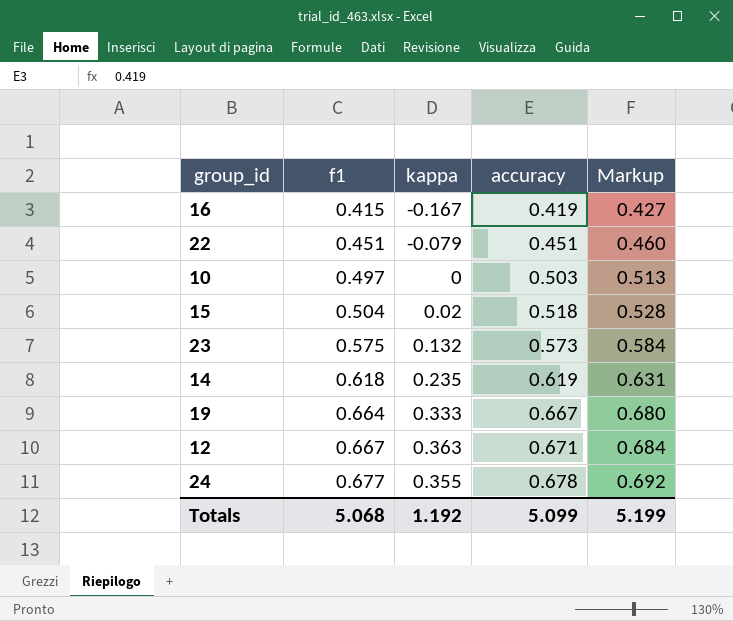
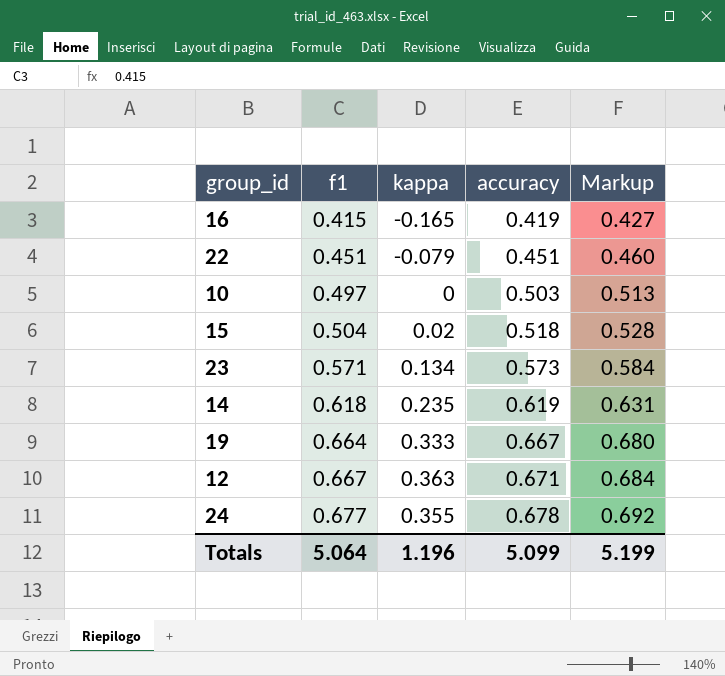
16 | kappa: -0.167 -> -0.165
23 | f1: 0.575 -> 0.571
23 | kappa: 0.132 -> 0.134
Totals | f1: 5.068 -> 5.064
Totals | kappa: 1.192 -> 1.196

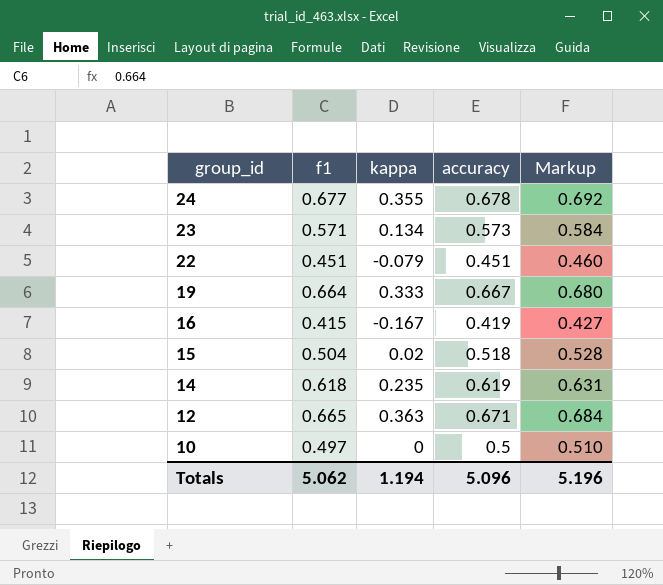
row order: f1 ascending -> group_id descending
16 | kappa: -0.165 -> -0.167
12 | f1: 0.667 -> 0.665
10 | accuracy: 0.503 -> 0.5
10 | Markup: 0.513 -> 0.510
Totals | f1: 5.064 -> 5.062
Totals | kappa: 1.196 -> 1.194
Totals | accuracy: 5.099 -> 5.096
Totals | Markup: 5.199 -> 5.196

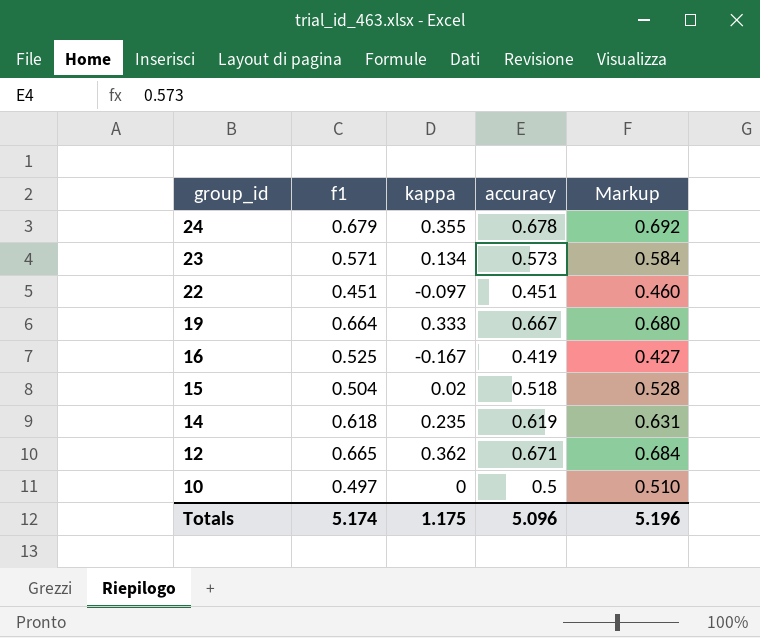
24 | f1: 0.677 -> 0.679
22 | kappa: -0.079 -> -0.097
16 | f1: 0.415 -> 0.525
12 | kappa: 0.363 -> 0.362
Totals | f1: 5.062 -> 5.174
Totals | kappa: 1.194 -> 1.175

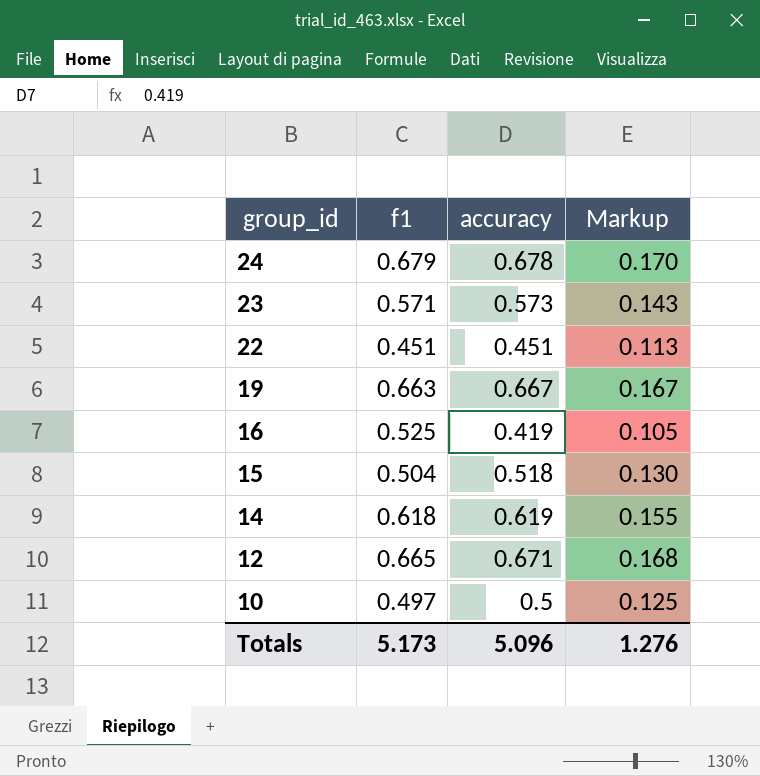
column kappa | position: 3 -> none
column Markup | formula: [accuracy] * 1.02 -> [accuracy] * 0.25
19 | f1: 0.664 -> 0.663
Totals | f1: 5.174 -> 5.173
Totals | Markup: 5.196 -> 1.276

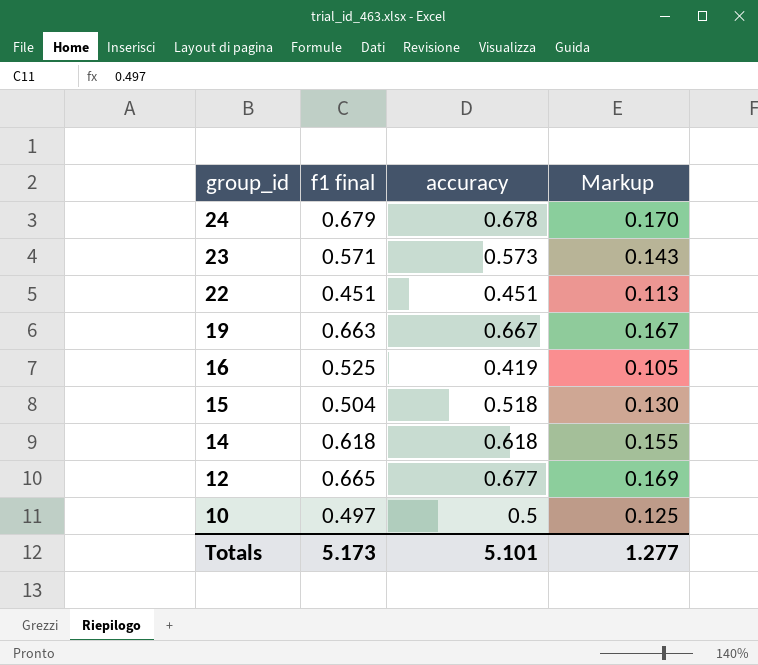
column name: f1 -> f1 final
14 | accuracy: 0.619 -> 0.618
12 | accuracy: 0.671 -> 0.677
12 | Markup: 0.168 -> 0.169
Totals | accuracy: 5.096 -> 5.101
Totals | Markup: 1.276 -> 1.277

